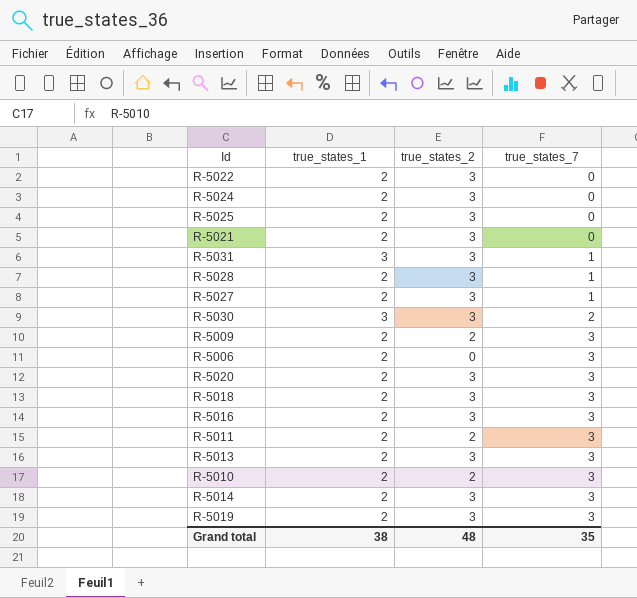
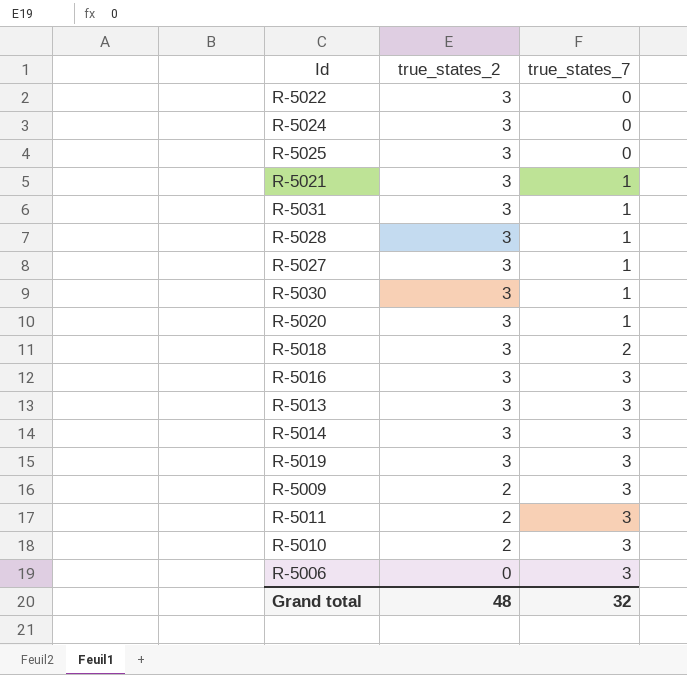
row order: true_states_7 ascending -> true_states_2 descending
column true_states_1 | position: 2 -> none
R-5021 | true_states_7: 0 -> 1
R-5030 | true_states_7: 2 -> 1
R-5020 | true_states_7: 3 -> 1
R-5018 | true_states_7: 3 -> 2
Grand total | true_states_7: 35 -> 32

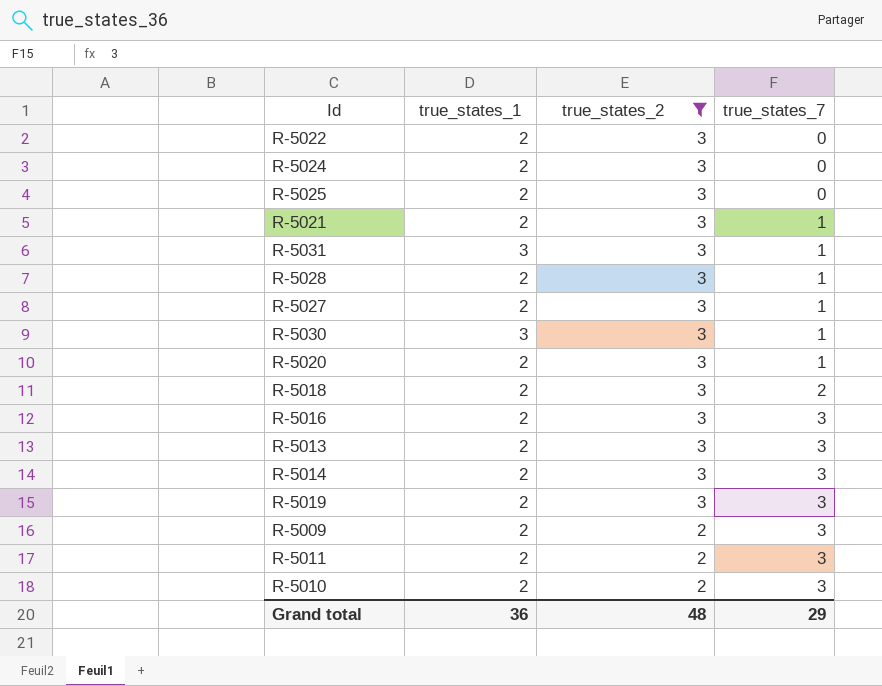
filter: none -> true_states_2 != 0
column true_states_1 | position: none -> 2
Grand total | true_states_7: 32 -> 29

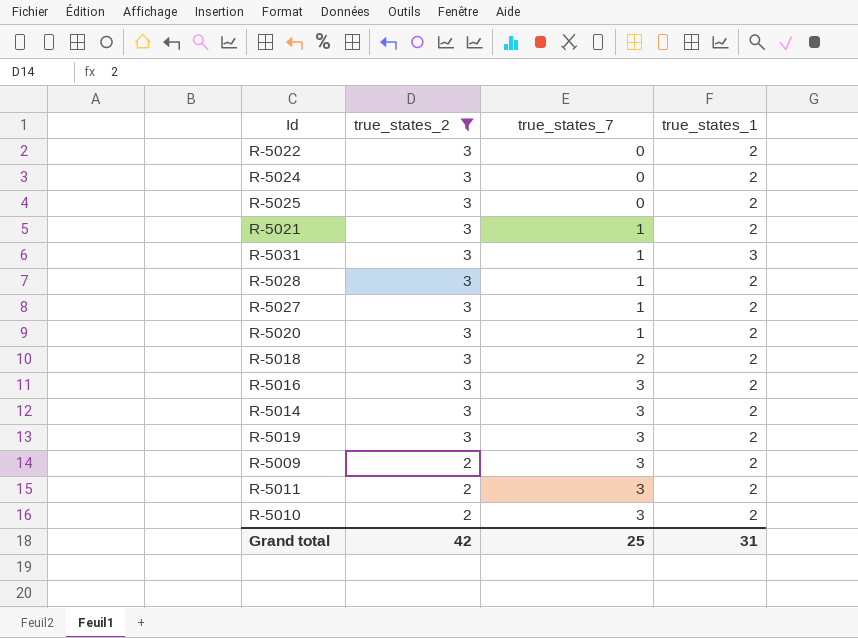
column true_states_1 | position: 2 -> 4
row R-5030: 3 | 3 | 1 -> none
row R-5013: 2 | 3 | 3 -> none
Grand total | true_states_2: 48 -> 42
Grand total | true_states_7: 29 -> 25
Grand total | true_states_1: 36 -> 31

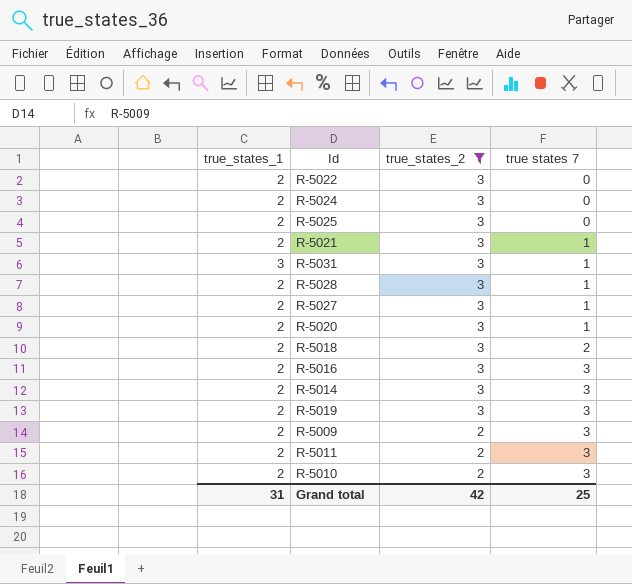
column true_states_1 | position: 4 -> 1
column name: true_states_7 -> true states 7

